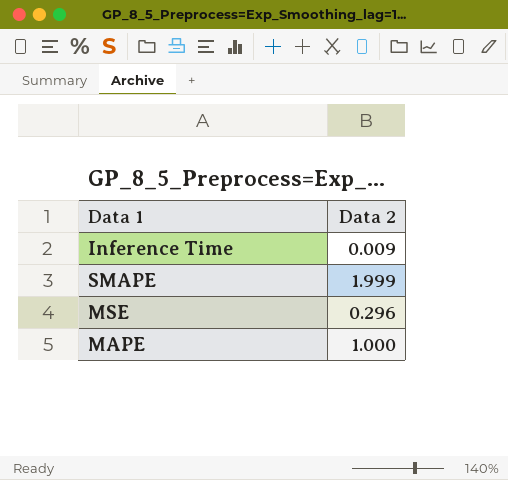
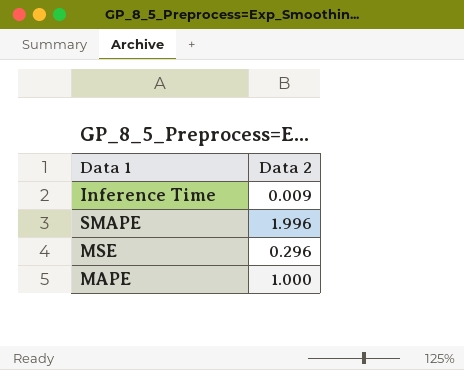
SMAPE | Data 2: 1.999 -> 1.996

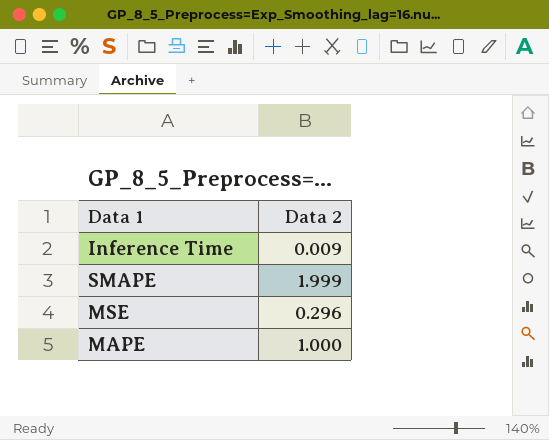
SMAPE | Data 2: 1.996 -> 1.999

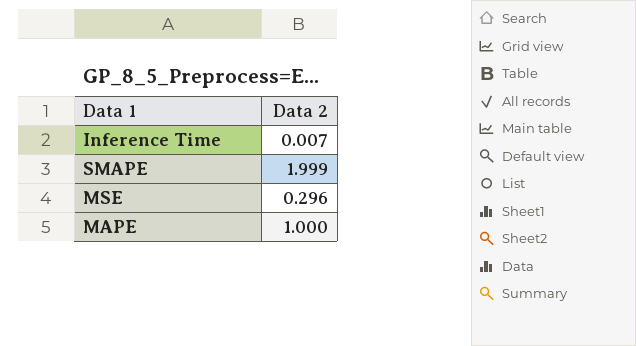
Inference Time | Data 2: 0.009 -> 0.007

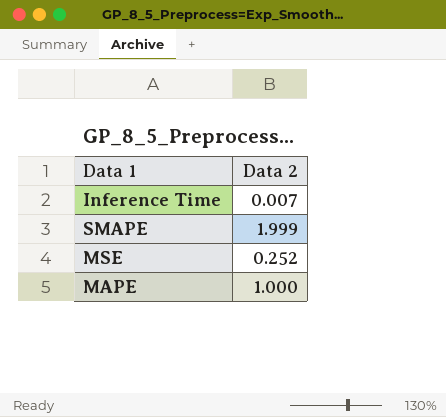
MSE | Data 2: 0.296 -> 0.252

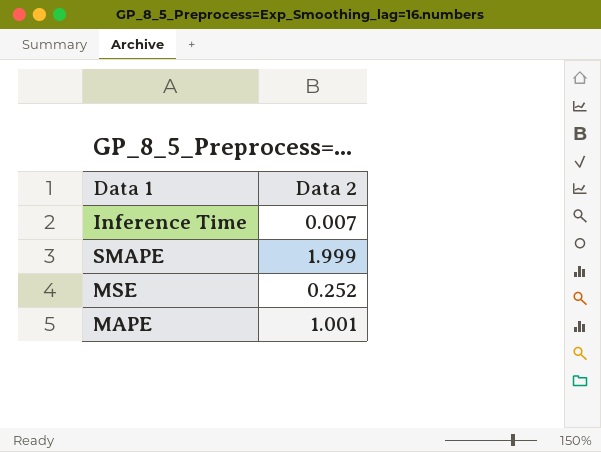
MAPE | Data 2: 1.000 -> 1.001

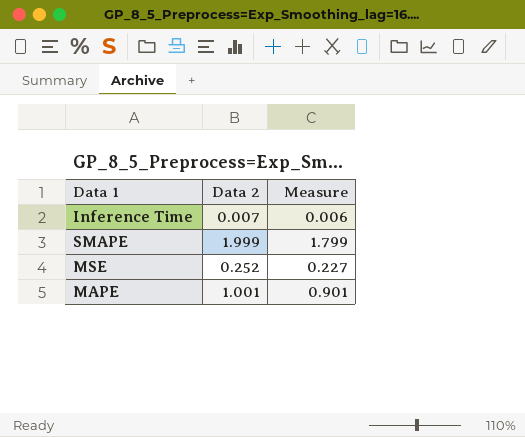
column Measure | formula: none -> [Data 2] * 0.9

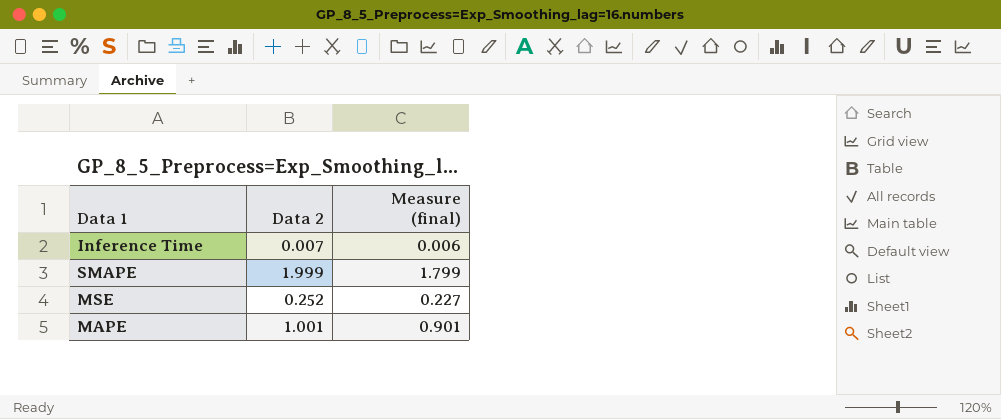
column name: Measure -> Measure (final)

